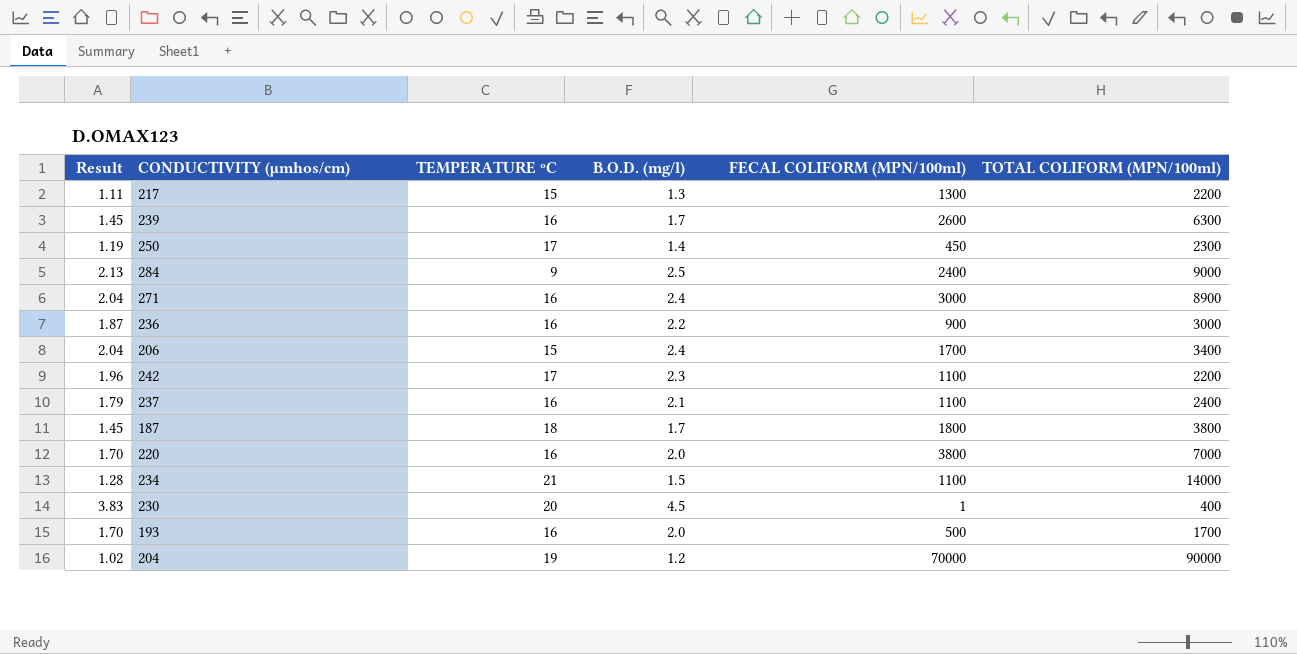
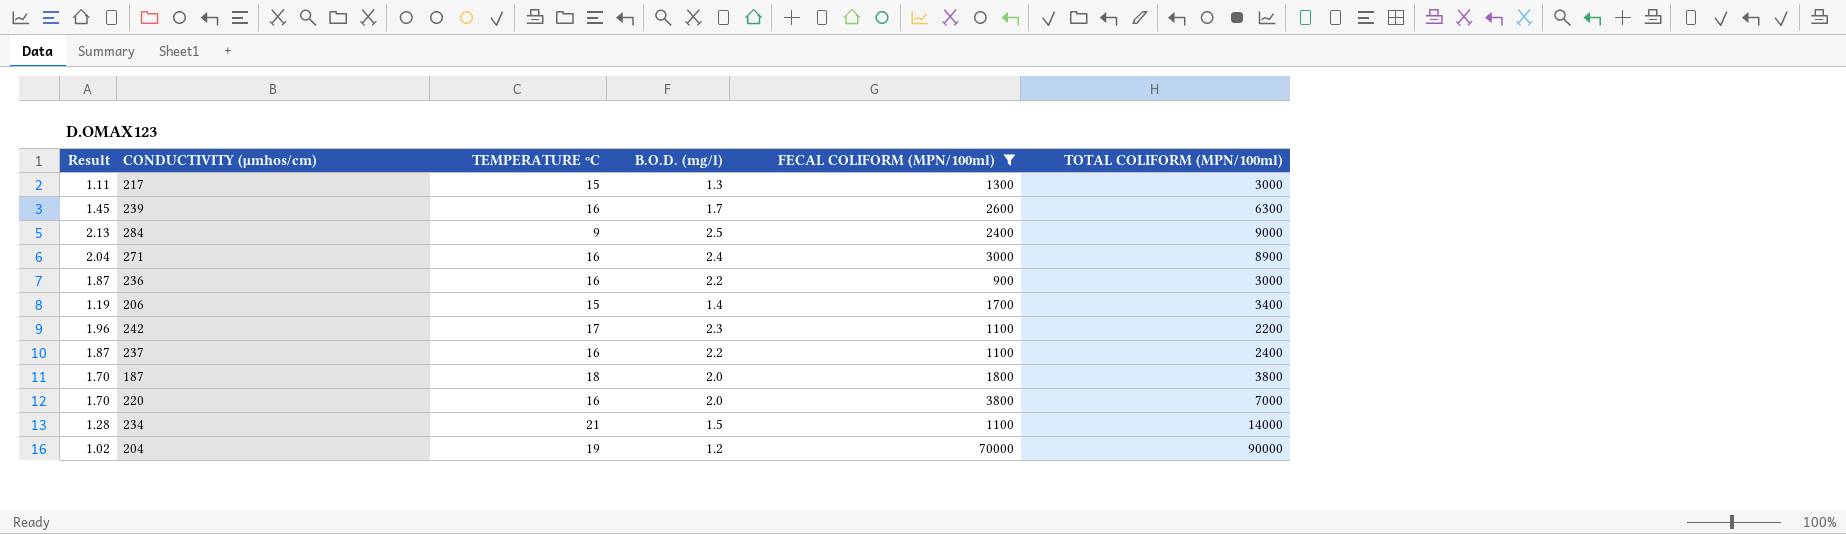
filter: none -> FECAL COLIFORM (MPN/100ml) >= 900
217 | TOTAL COLIFORM (MPN/100ml): 2200 -> 3000
206 | Result: 2.04 -> 1.19
206 | B.O.D. (mg/l): 2.4 -> 1.4
237 | Result: 1.79 -> 1.87
237 | B.O.D. (mg/l): 2.1 -> 2.2
187 | Result: 1.45 -> 1.70
187 | B.O.D. (mg/l): 1.7 -> 2.0

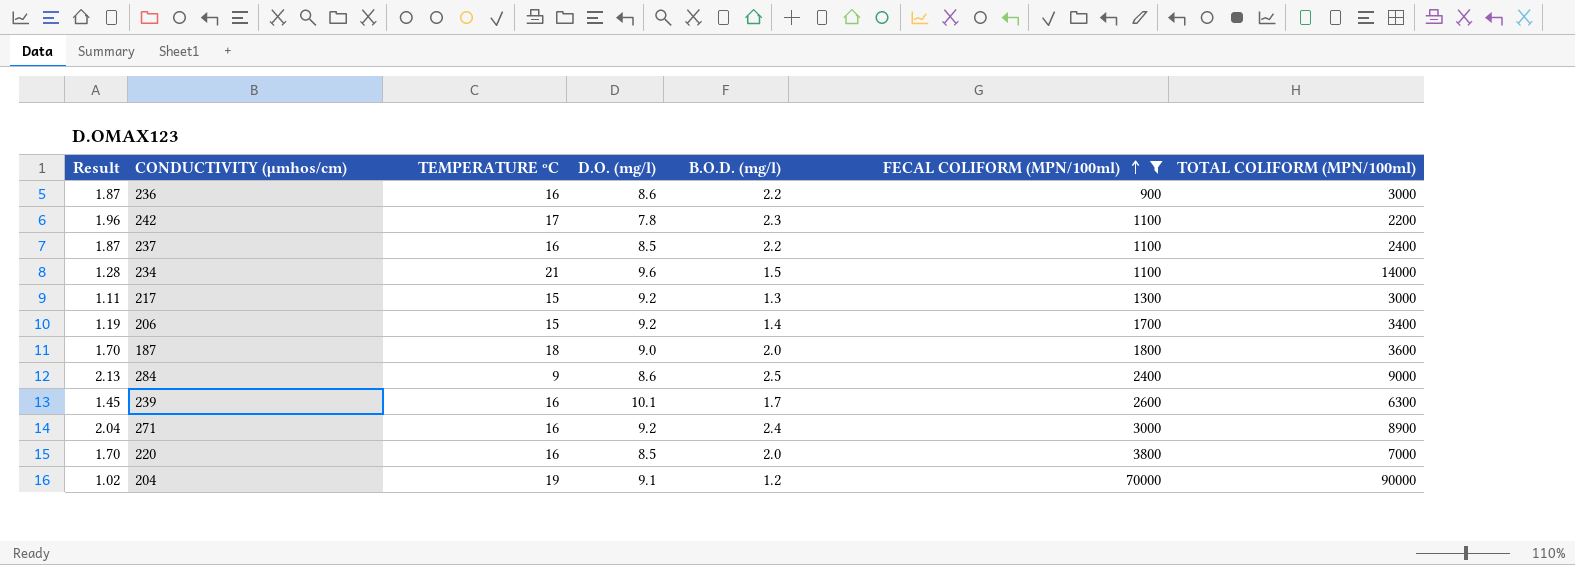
row order: none -> FECAL COLIFORM (MPN/100ml) ascending
column D.O. (mg/l) | position: none -> 4
187 | TOTAL COLIFORM (MPN/100ml): 3800 -> 3600

